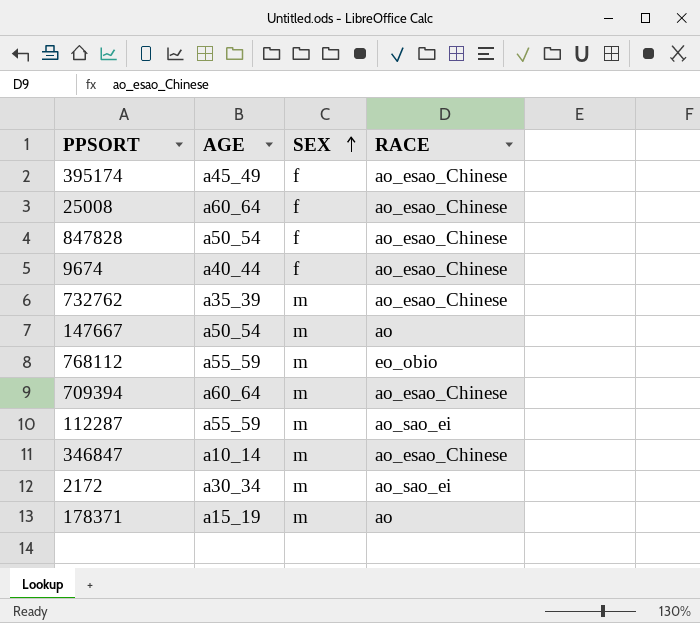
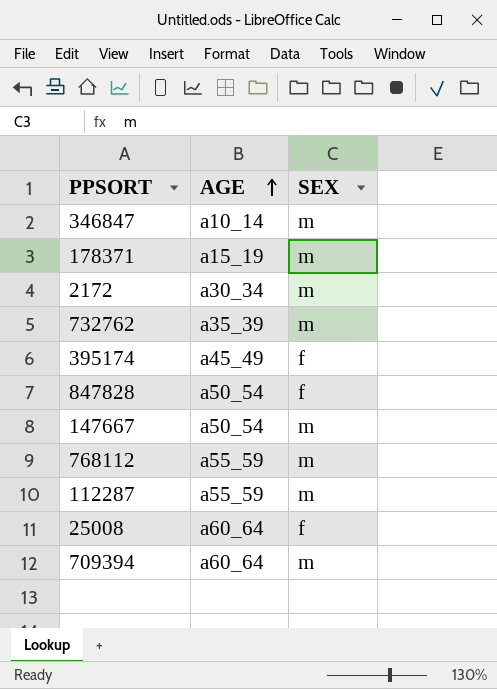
row order: SEX ascending -> AGE ascending
column RACE | position: 4 -> none
row 9674: a40_44 | f | ao_esao_Chinese -> none

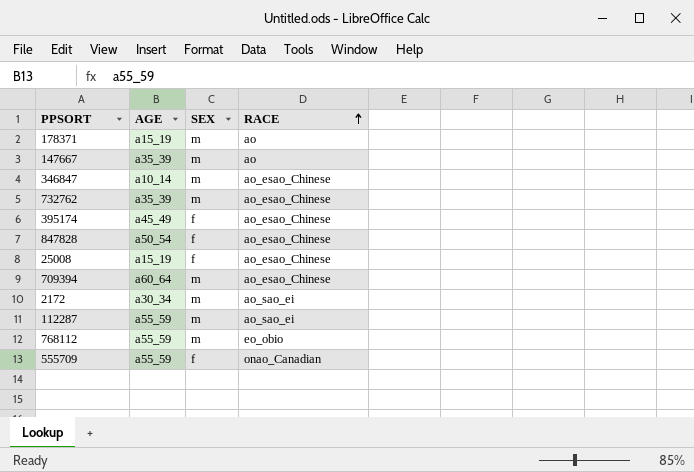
row order: AGE ascending -> RACE ascending
column RACE | position: none -> 4
147667 | AGE: a50_54 -> a35_39
25008 | AGE: a60_64 -> a15_19
row 555709: none -> a55_59 | f | onao_Canadian

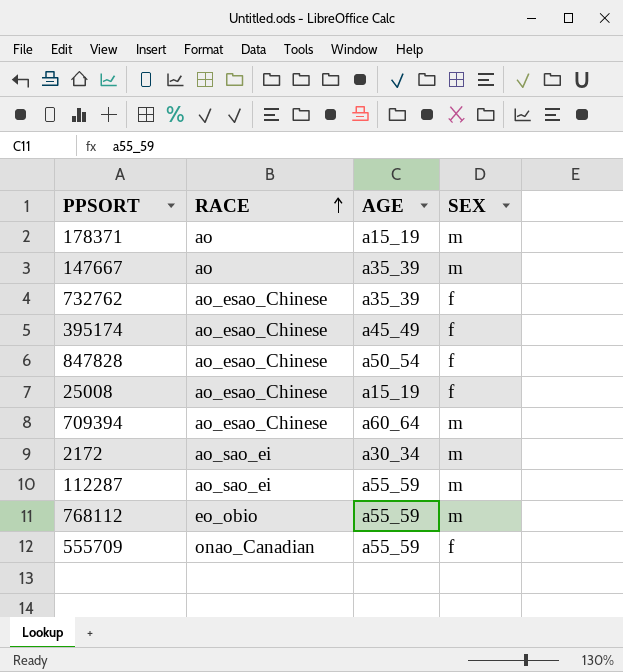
column RACE | position: 4 -> 2
row 346847: a10_14 | m | ao_esao_Chinese -> none
732762 | SEX: m -> f

